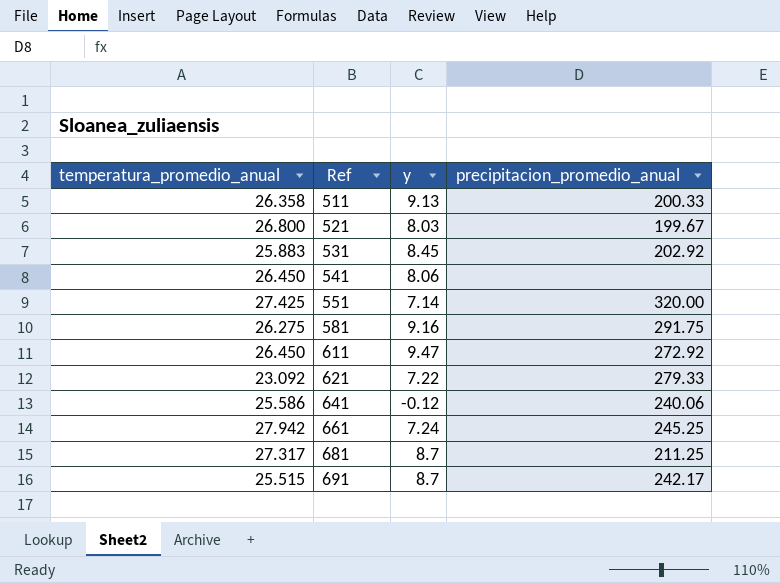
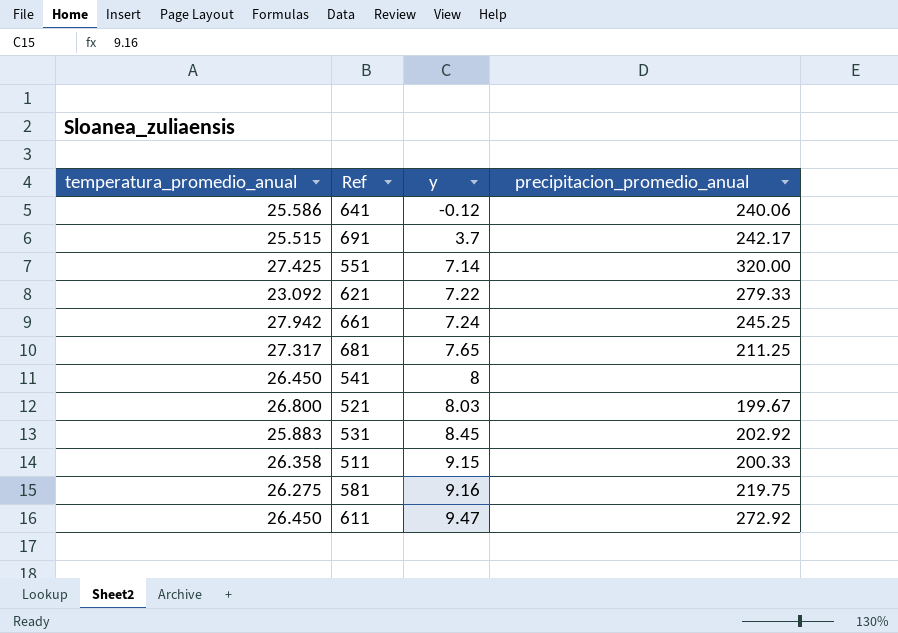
row order: Ref ascending -> y ascending
691 | y: 8.7 -> 3.7
681 | y: 8.7 -> 7.65
541 | y: 8.06 -> 8
511 | y: 9.13 -> 9.15
581 | precipitacion_promedio_anual: 291.75 -> 219.75

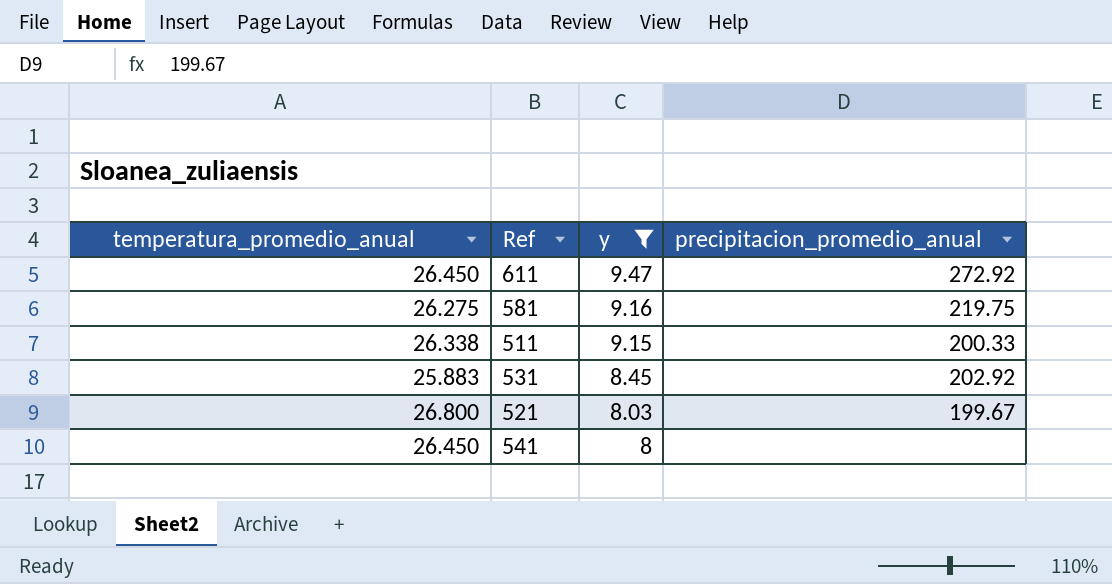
filter: none -> y >= 8
row order: y ascending -> y descending
511 | temperatura_promedio_anual: 26.358 -> 26.338

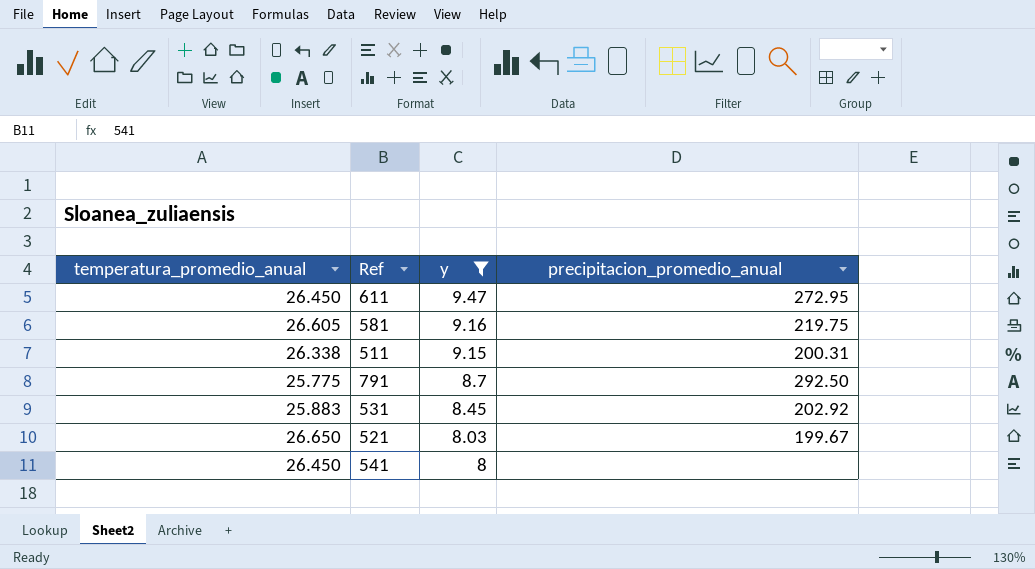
611 | precipitacion_promedio_anual: 272.92 -> 272.95
581 | temperatura_promedio_anual: 26.275 -> 26.605
511 | precipitacion_promedio_anual: 200.33 -> 200.31
row 791: none -> 25.775 | 8.7 | 292.50
521 | temperatura_promedio_anual: 26.800 -> 26.650

